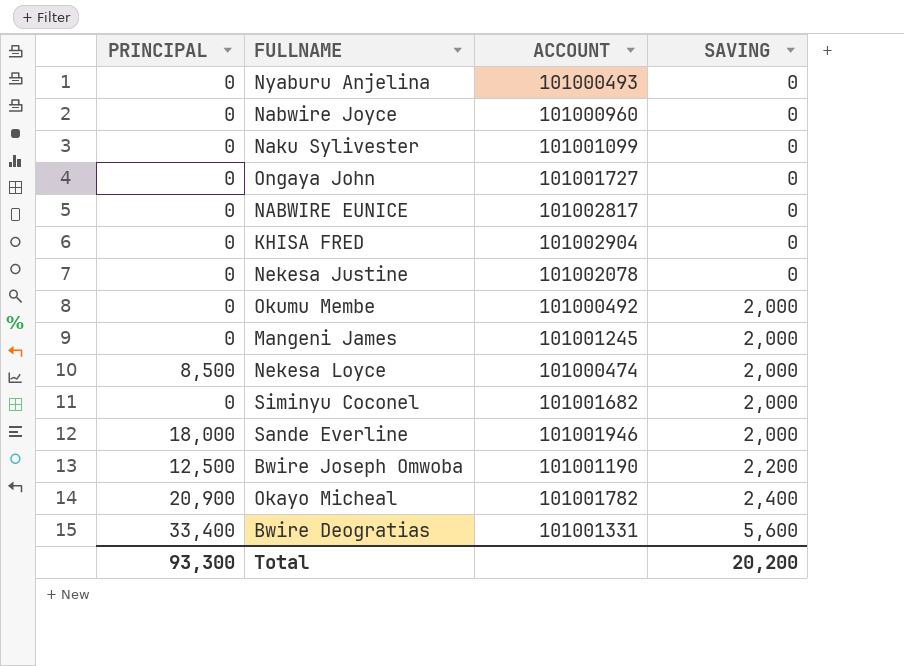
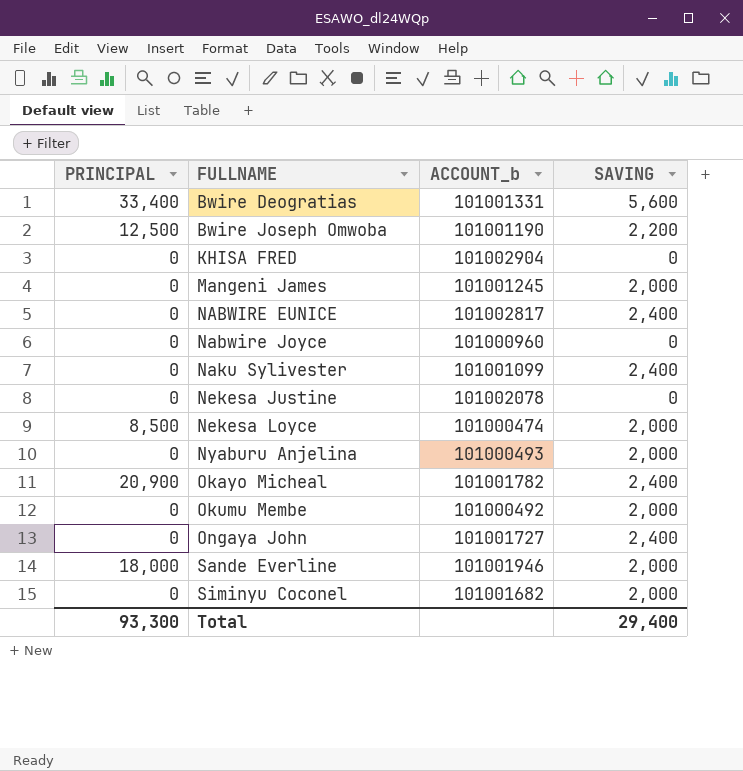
row order: SAVING ascending -> FULLNAME ascending
column name: ACCOUNT -> ACCOUNT_b
NABWIRE EUNICE | SAVING: 0 -> 2,400
Naku Sylivester | SAVING: 0 -> 2,400
Nyaburu Anjelina | SAVING: 0 -> 2,000
Ongaya John | SAVING: 0 -> 2,400
Total | SAVING: 20,200 -> 29,400

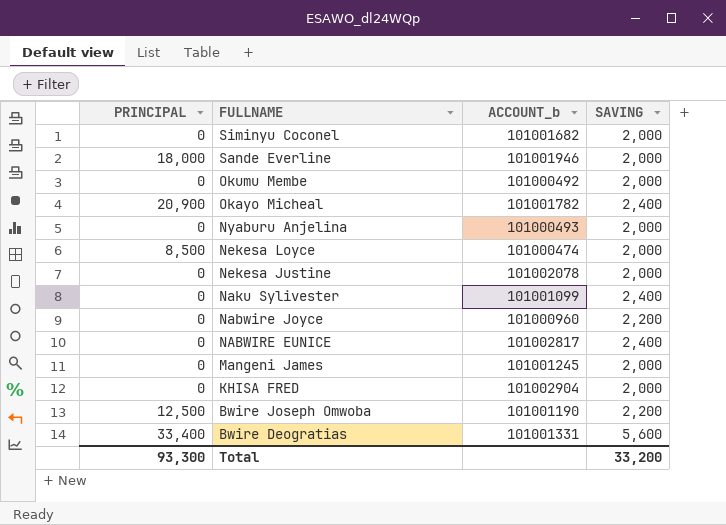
row order: FULLNAME ascending -> FULLNAME descending
row Ongaya John: 0 | 101001727 | 2,400 -> none
Nekesa Justine | SAVING: 0 -> 2,000
Nabwire Joyce | SAVING: 0 -> 2,200
KHISA FRED | SAVING: 0 -> 2,000
Total | SAVING: 29,400 -> 33,200

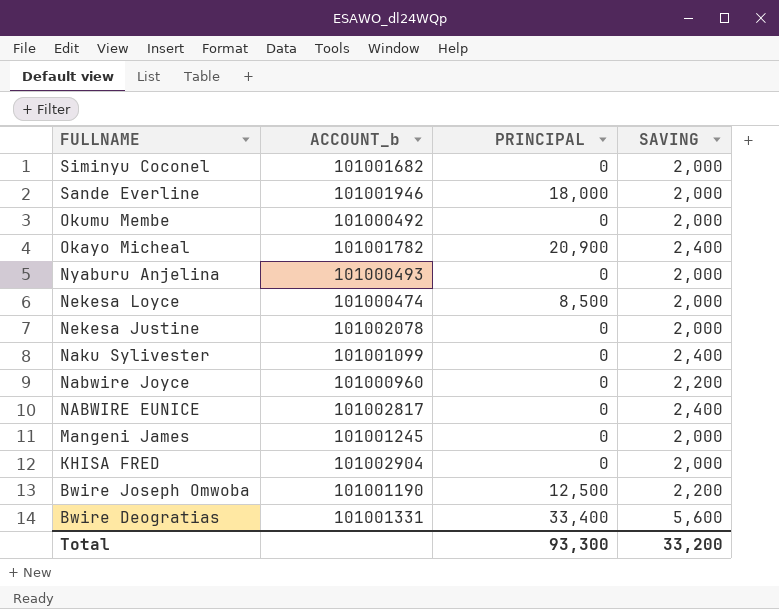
column PRINCIPAL | position: 1 -> 3

